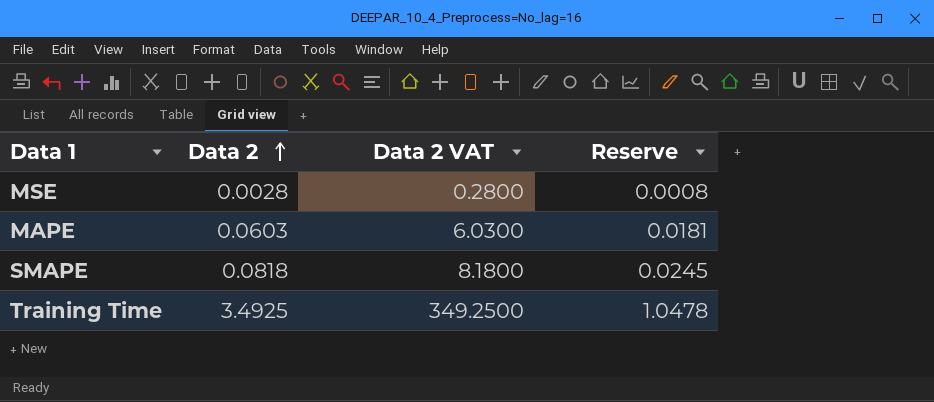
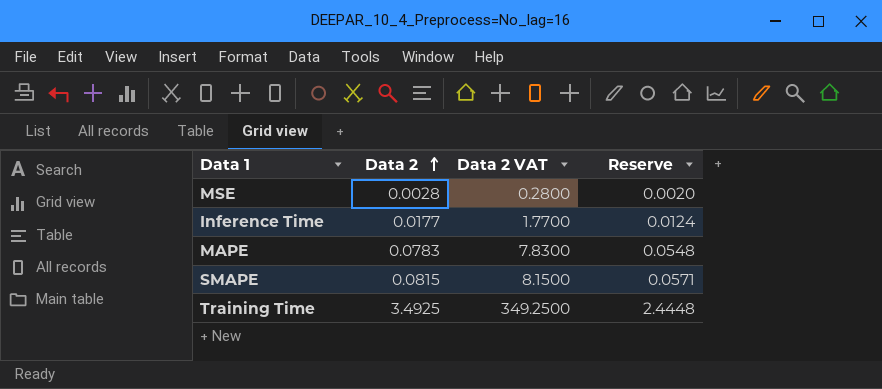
column Reserve | formula: [Data 2] * 0.3 -> [Data 2] * 0.7
row Inference Time: none -> 0.0177 | 1.7700 | 0.0124
MAPE | Data 2: 0.0603 -> 0.0783
MAPE | Data 2 VAT: 6.0300 -> 7.8300
SMAPE | Data 2: 0.0818 -> 0.0815
SMAPE | Data 2 VAT: 8.1800 -> 8.1500

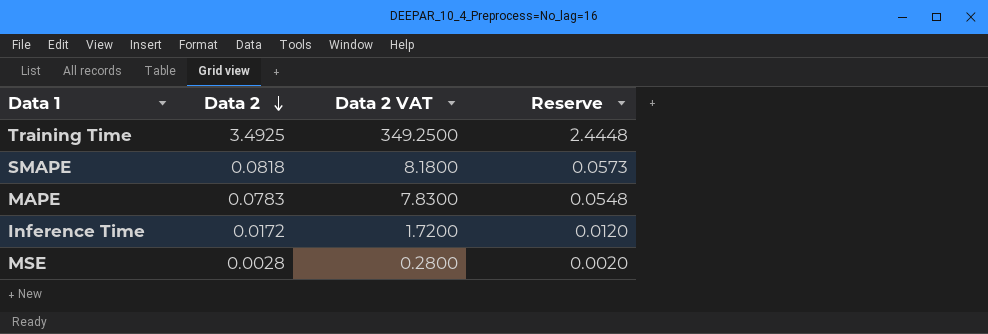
row order: Data 2 ascending -> Data 2 descending
SMAPE | Data 2: 0.0815 -> 0.0818
SMAPE | Data 2 VAT: 8.1500 -> 8.1800
SMAPE | Reserve: 0.0571 -> 0.0573
Inference Time | Data 2: 0.0177 -> 0.0172
Inference Time | Data 2 VAT: 1.7700 -> 1.7200
Inference Time | Reserve: 0.0124 -> 0.0120

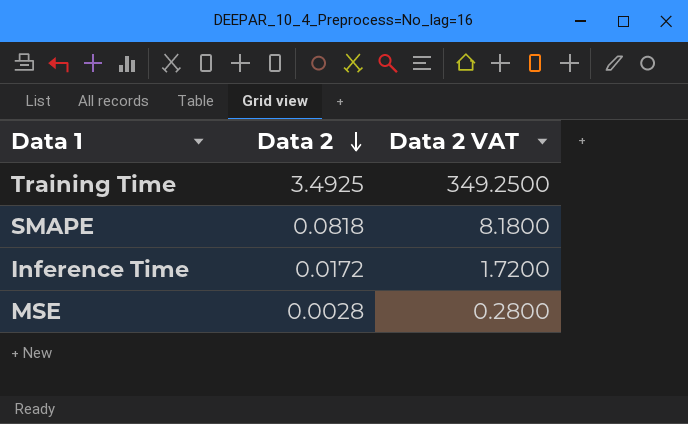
column Reserve | formula: [Data 2] * 0.7 -> none
row MAPE: 0.0783 | 7.8300 | 0.0548 -> none

